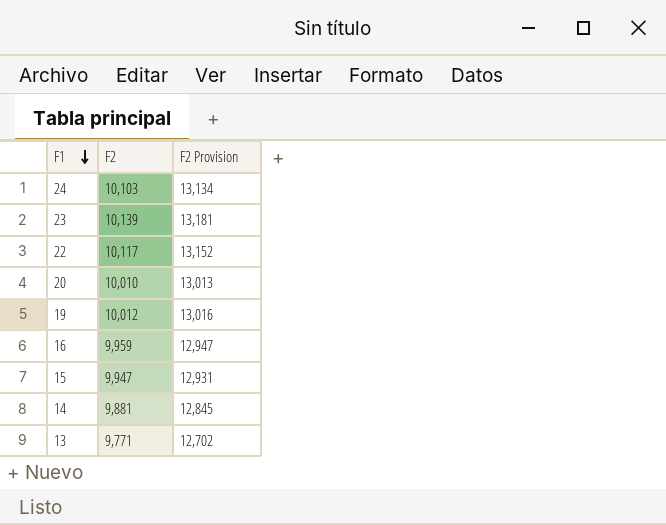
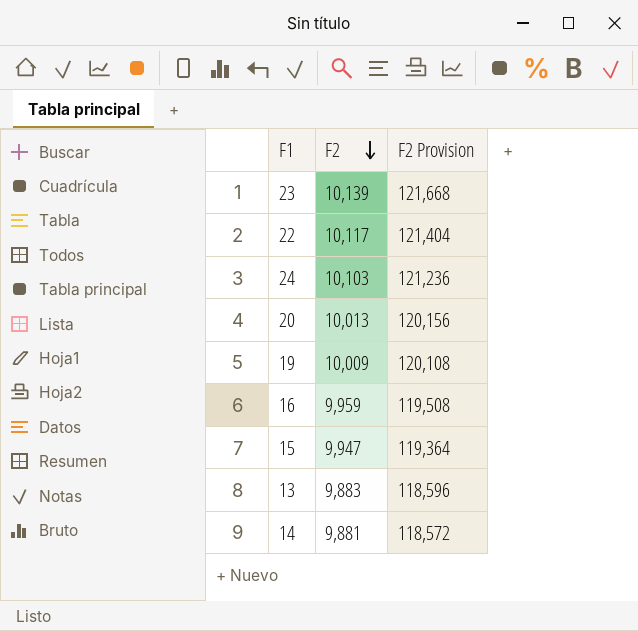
row order: F1 descending -> F2 descending
column F2 Provision | formula: [F2] * 1.3 -> [F2] * 12
20 | F2: 10,010 -> 10,013
19 | F2: 10,012 -> 10,009
13 | F2: 9,771 -> 9,883

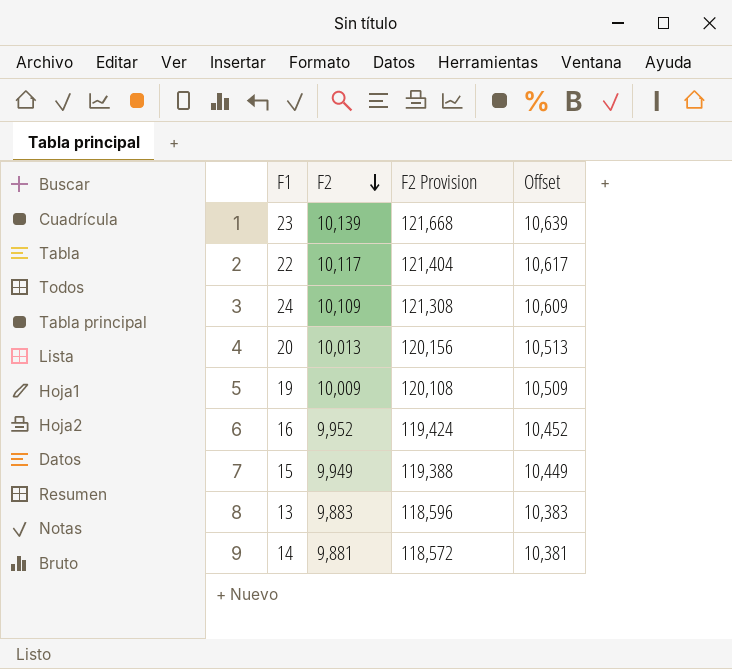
column Offset | formula: none -> [F2] + 500
24 | F2: 10,103 -> 10,109
24 | F2 Provision: 121,236 -> 121,308
16 | F2: 9,959 -> 9,952
16 | F2 Provision: 119,508 -> 119,424
15 | F2: 9,947 -> 9,949
15 | F2 Provision: 119,364 -> 119,388

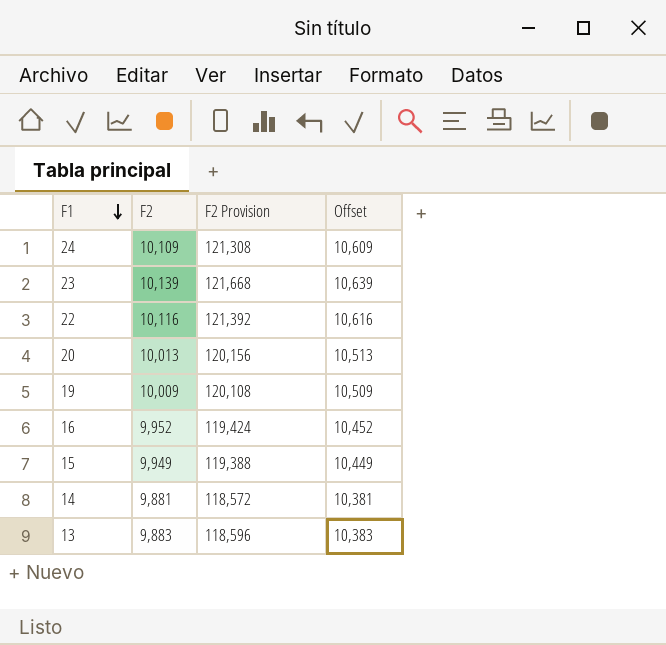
row order: F2 descending -> F1 descending
22 | F2: 10,117 -> 10,116
22 | F2 Provision: 121,404 -> 121,392
22 | Offset: 10,617 -> 10,616

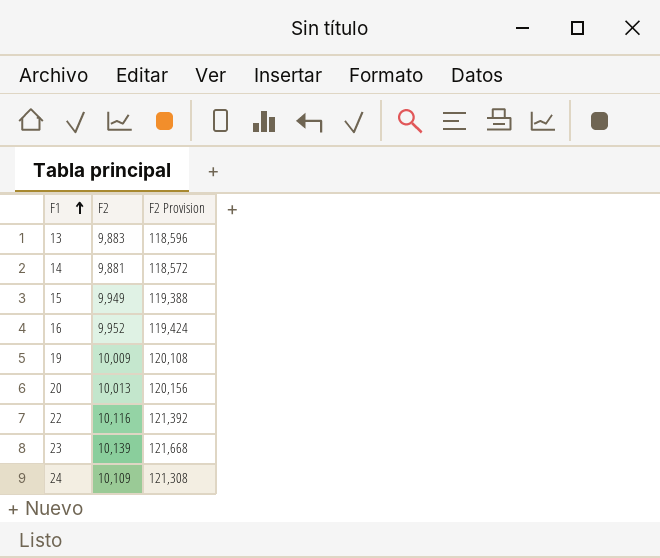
row order: F1 descending -> F1 ascending
column Offset | formula: [F2] + 500 -> none

